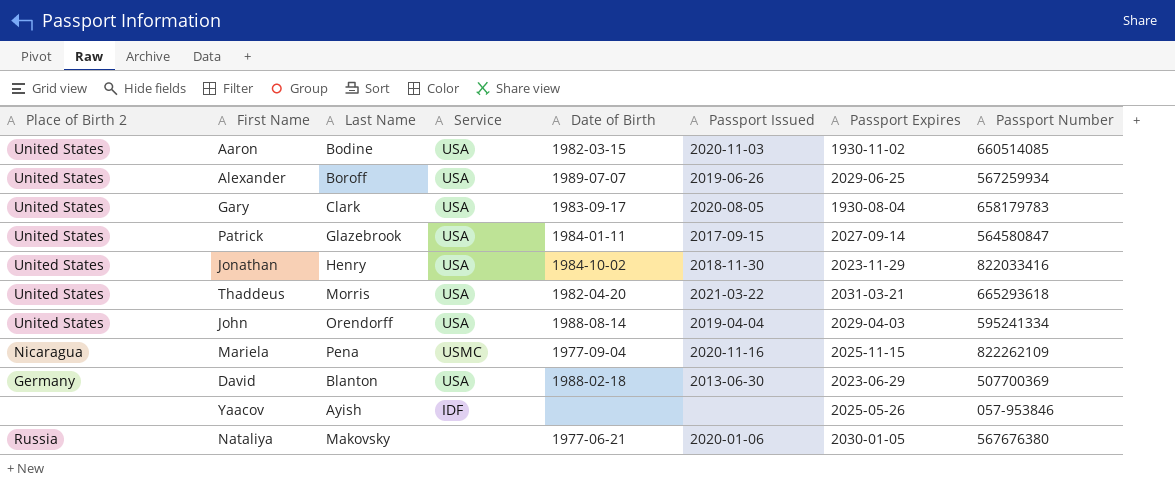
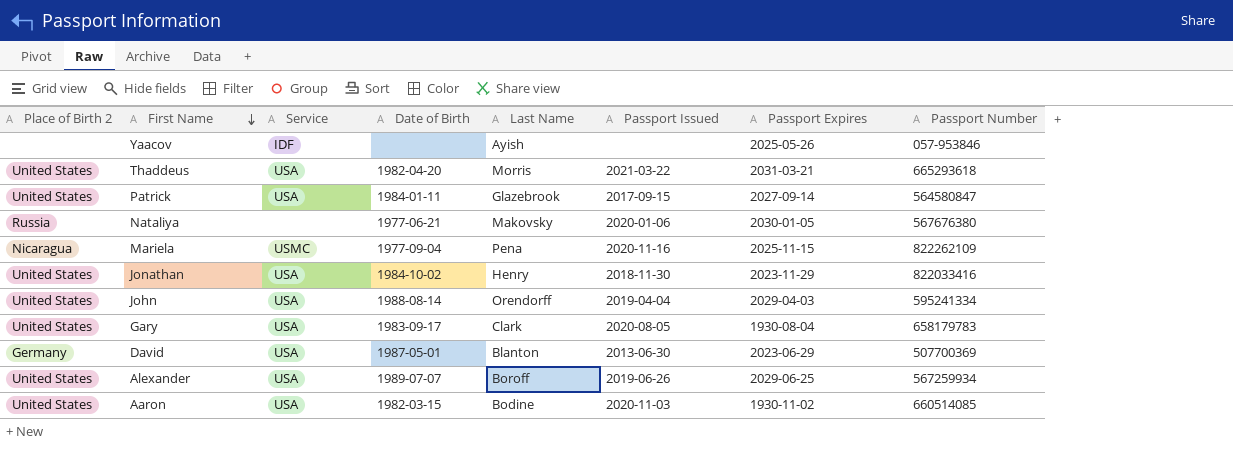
row order: none -> First Name descending
column Last Name | position: 3 -> 5
David | Date of Birth: 1988-02-18 -> 1987-05-01

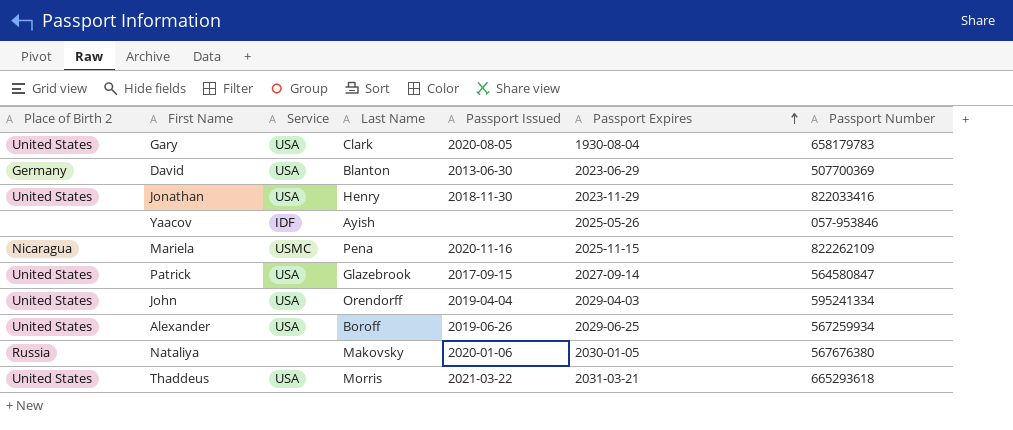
row order: First Name descending -> Passport Expires ascending
column Date of Birth | position: 4 -> none
row Aaron: United States | USA | 1982-03-15 | Bodine | 2020-11-03 | 1930-11-02 | 660514085 -> none

